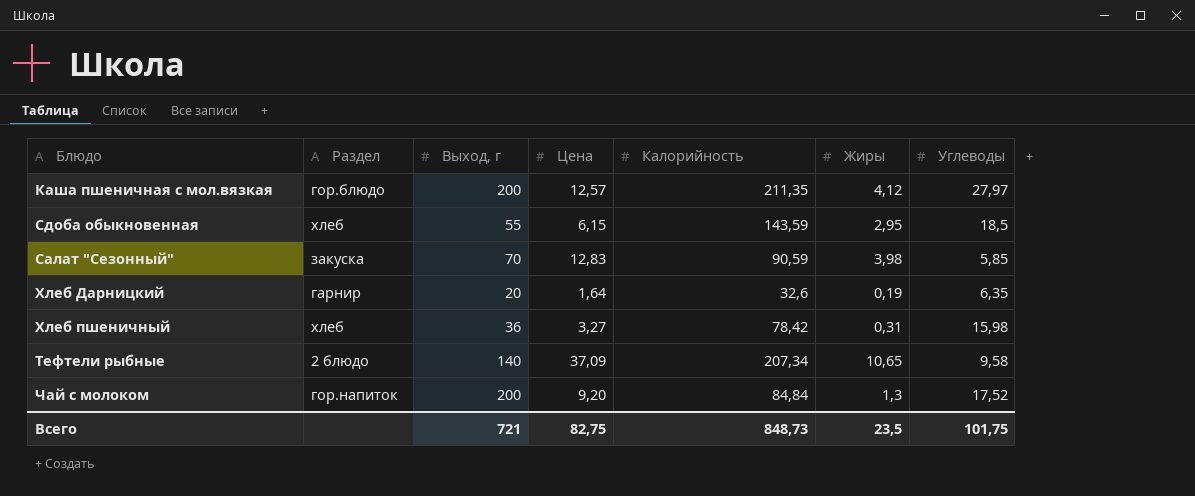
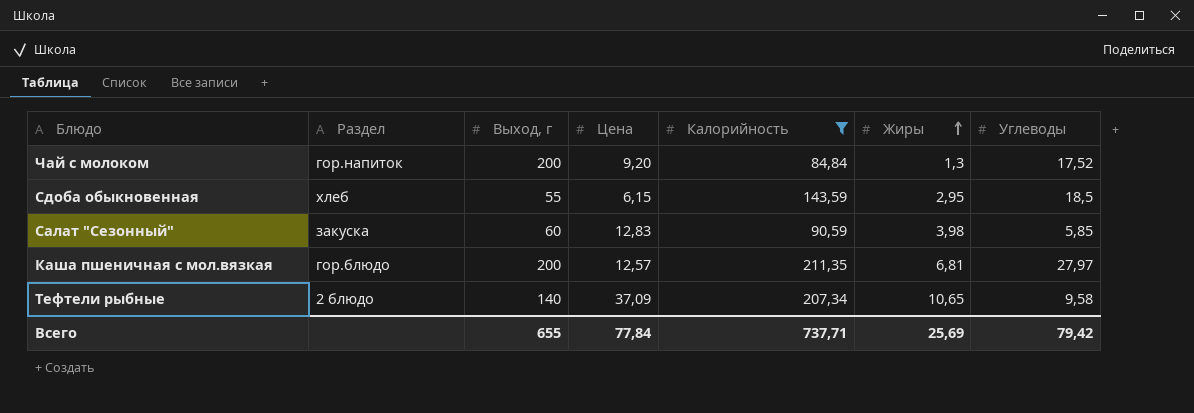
filter: none -> Калорийность >= 84,84
row order: none -> Жиры ascending
Салат "Сезонный" | Выход, г: 70 -> 60
Каша пшеничная с мол.вязкая | Жиры: 4,12 -> 6,81
Всего | Выход, г: 721 -> 655
Всего | Цена: 82,75 -> 77,84
Всего | Калорийность: 848,73 -> 737,71
Всего | Жиры: 23,5 -> 25,69
Всего | Углеводы: 101,75 -> 79,42

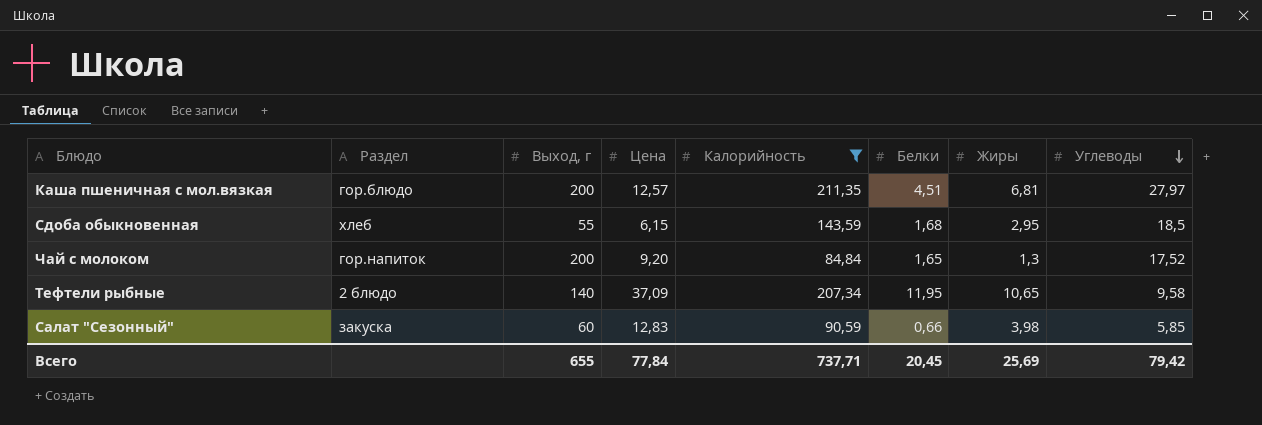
row order: Жиры ascending -> Углеводы descending
column Белки | position: none -> 6

